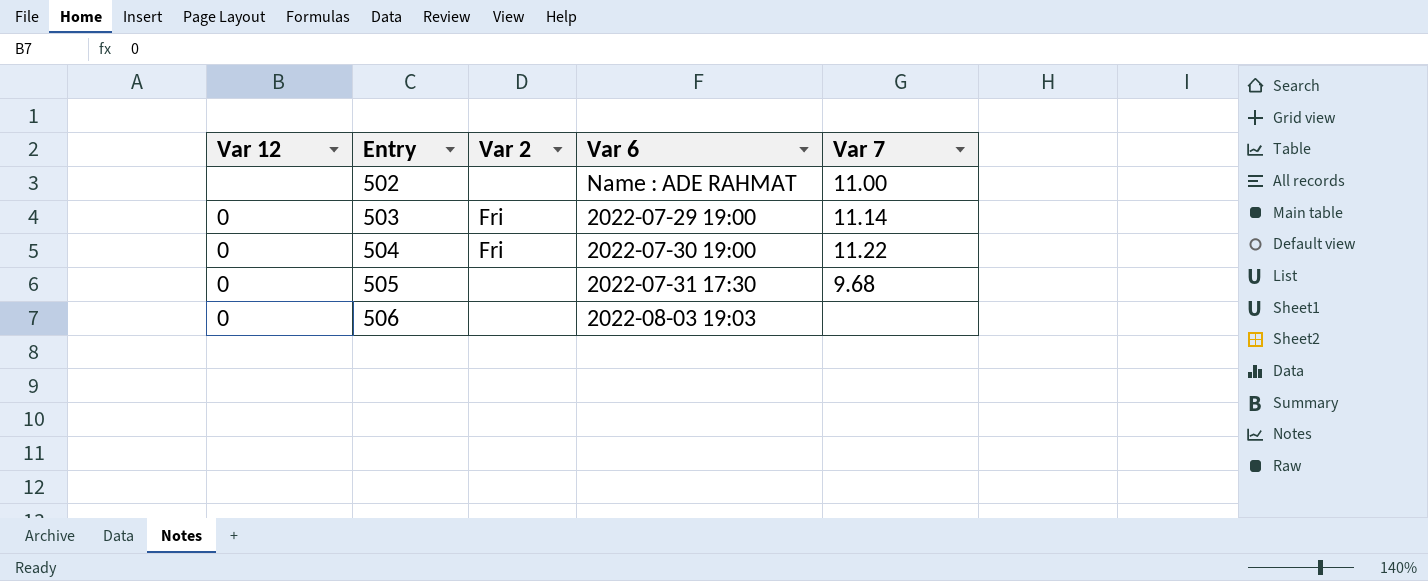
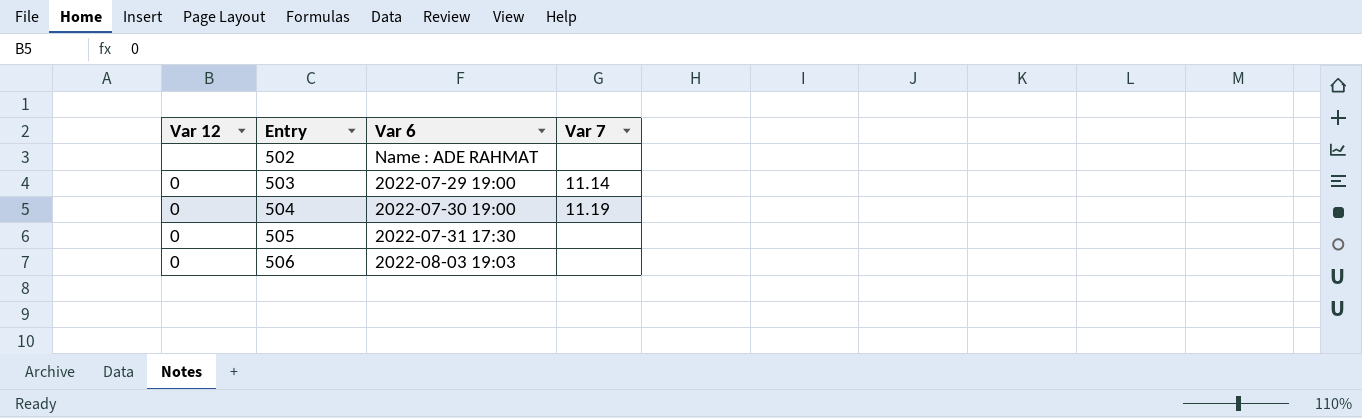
column Var 2 | position: 3 -> none
502 | Var 7: 11.00 -> none
504 | Var 7: 11.22 -> 11.19
505 | Var 7: 9.68 -> none

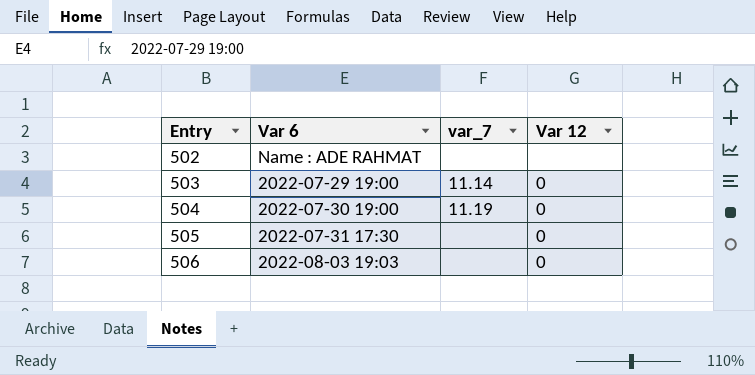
column name: Var 7 -> var_7
column Var 12 | position: 1 -> 4

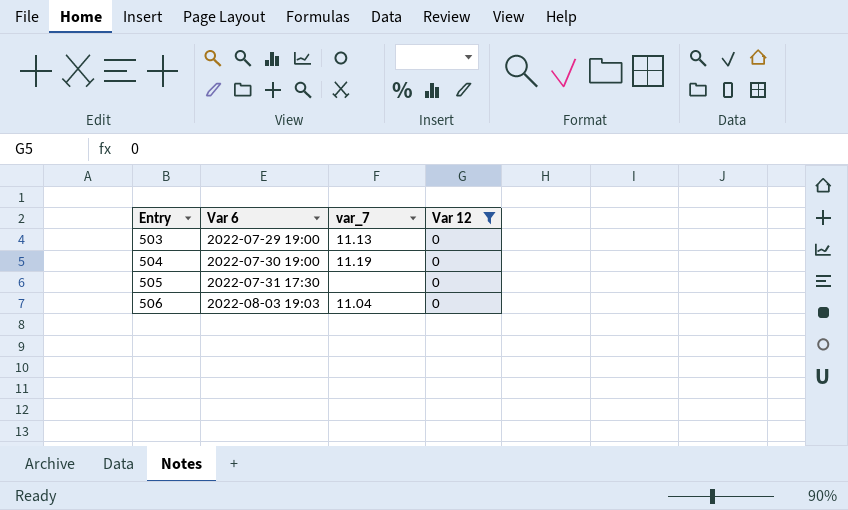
filter: none -> Var 12 = 0
503 | var_7: 11.14 -> 11.13
506 | var_7: none -> 11.04

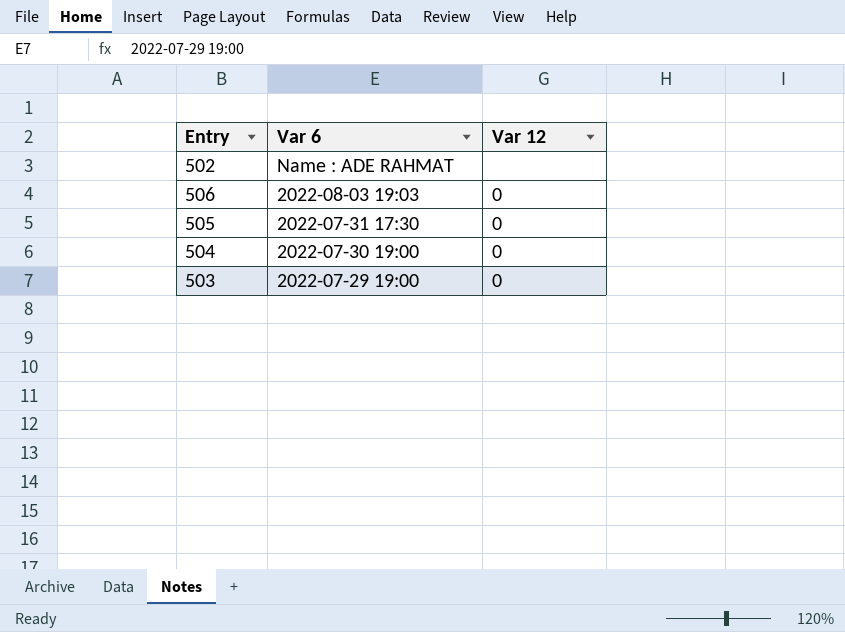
filter: Var 12 = 0 -> none
row order: Entry ascending -> Var 6 descending
column var_7 | position: 3 -> none

